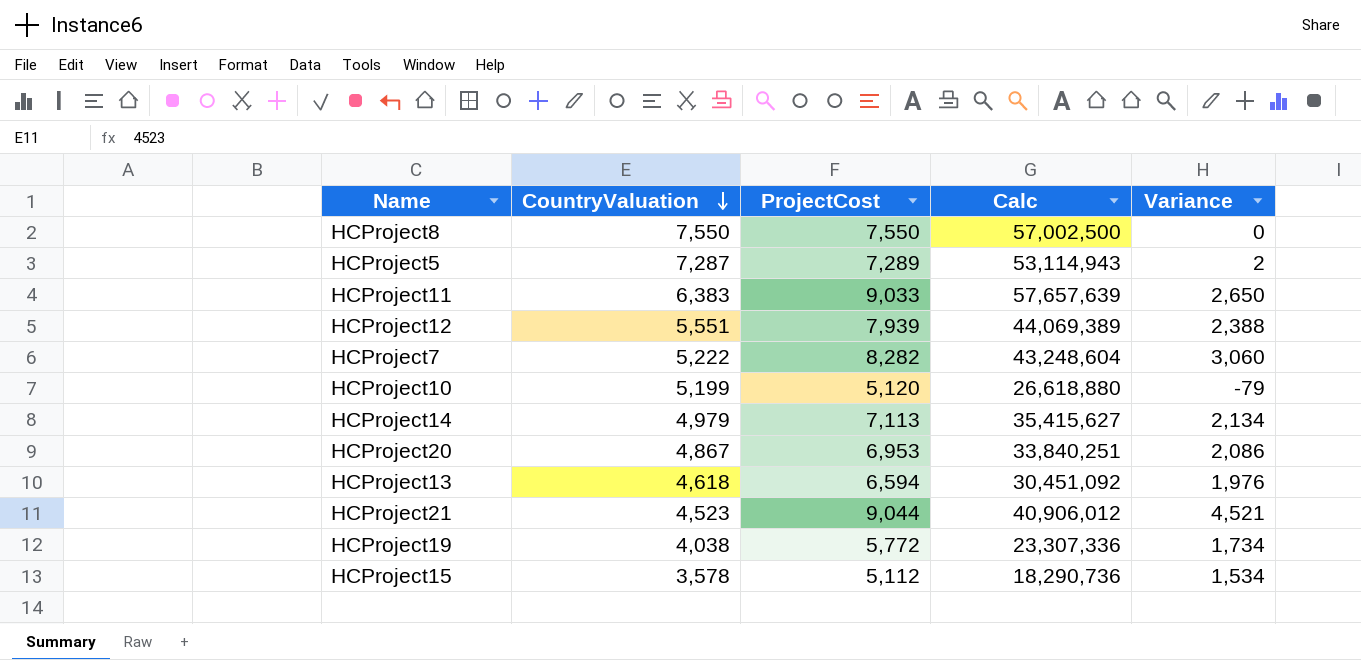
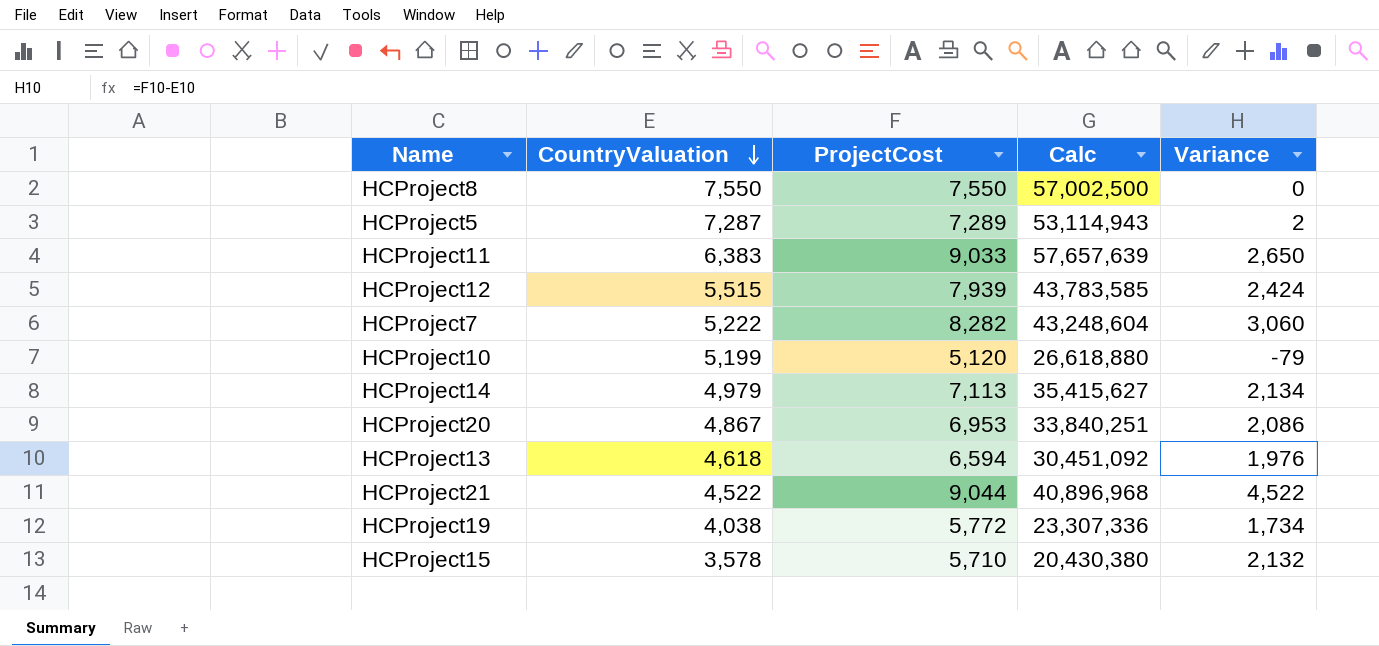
HCProject12 | CountryValuation: 5,551 -> 5,515
HCProject12 | Calc: 44,069,389 -> 43,783,585
HCProject12 | Variance: 2,388 -> 2,424
HCProject21 | CountryValuation: 4,523 -> 4,522
HCProject21 | Calc: 40,906,012 -> 40,896,968
HCProject21 | Variance: 4,521 -> 4,522
HCProject15 | ProjectCost: 5,112 -> 5,710
HCProject15 | Calc: 18,290,736 -> 20,430,380
HCProject15 | Variance: 1,534 -> 2,132

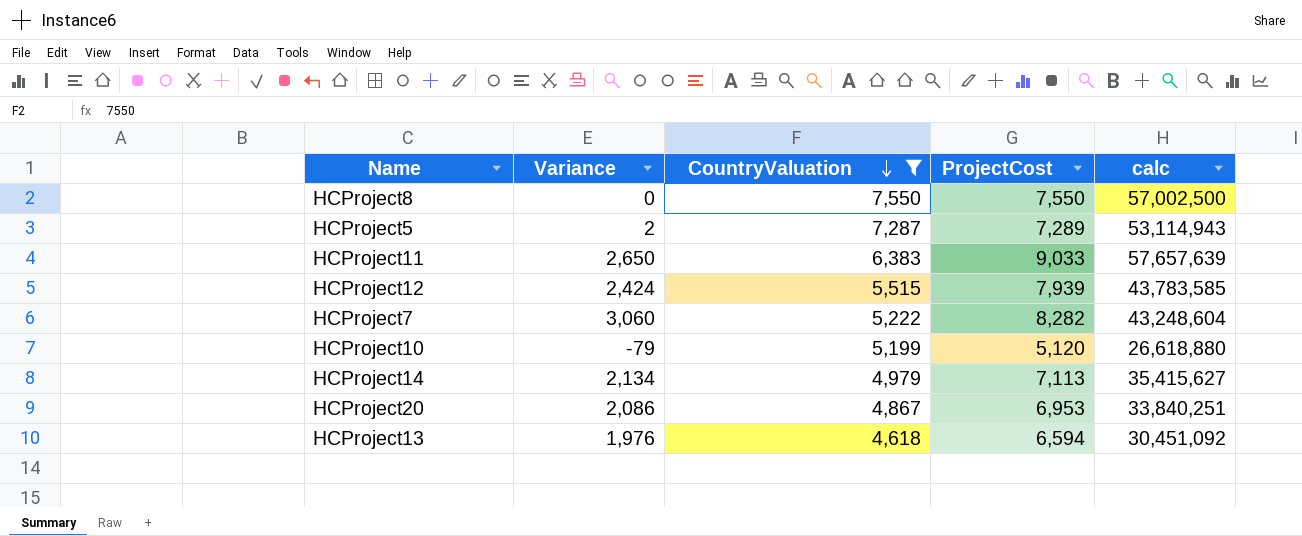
filter: none -> CountryValuation >= 4,618
column Variance | position: 5 -> 2
column name: Calc -> calc

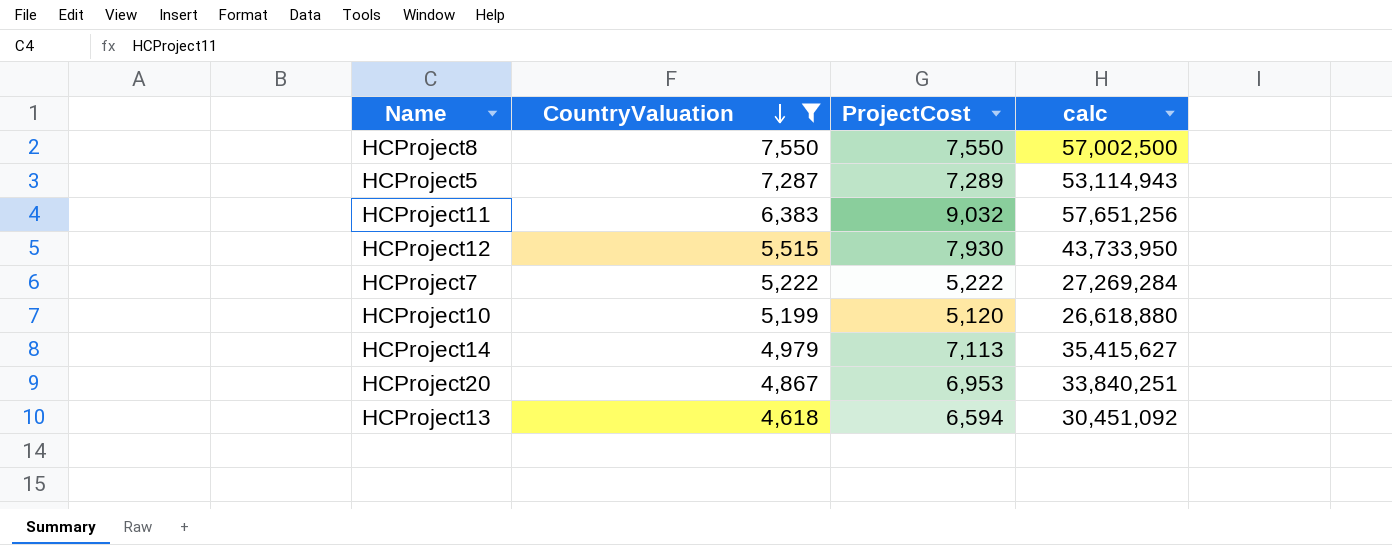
column Variance | formula: [ProjectCost] - [CountryValuation] -> none
HCProject11 | ProjectCost: 9,033 -> 9,032
HCProject11 | calc: 57,657,639 -> 57,651,256
HCProject12 | ProjectCost: 7,939 -> 7,930
HCProject12 | calc: 43,783,585 -> 43,733,950
HCProject7 | ProjectCost: 8,282 -> 5,222
HCProject7 | calc: 43,248,604 -> 27,269,284

